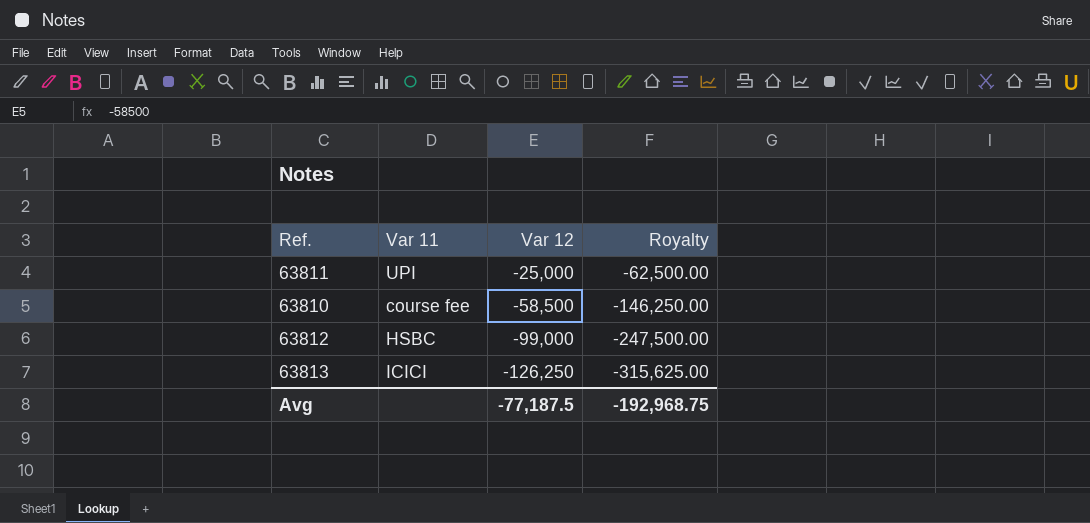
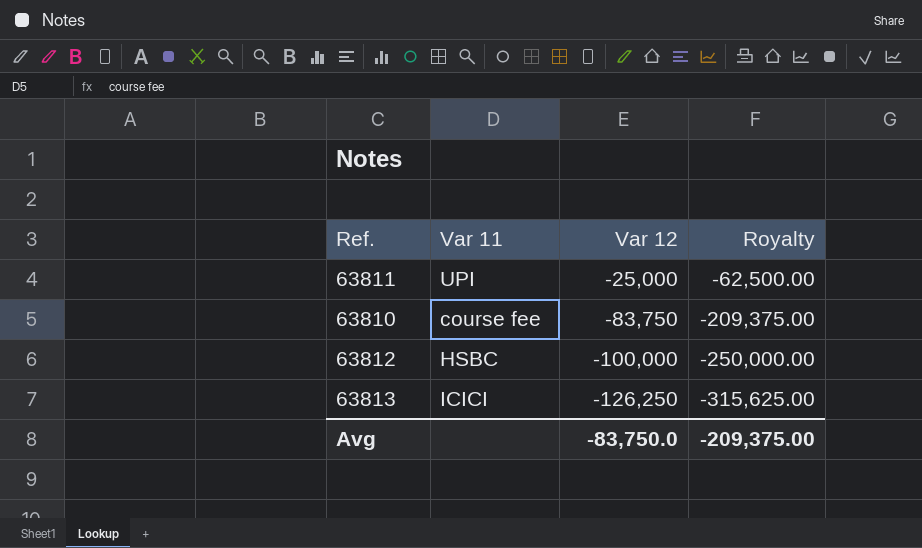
63810 | Var 12: -58,500 -> -83,750
63810 | Royalty: -146,250.00 -> -209,375.00
63812 | Var 12: -99,000 -> -100,000
63812 | Royalty: -247,500.00 -> -250,000.00
Avg | Var 12: -77,187.5 -> -83,750.0
Avg | Royalty: -192,968.75 -> -209,375.00

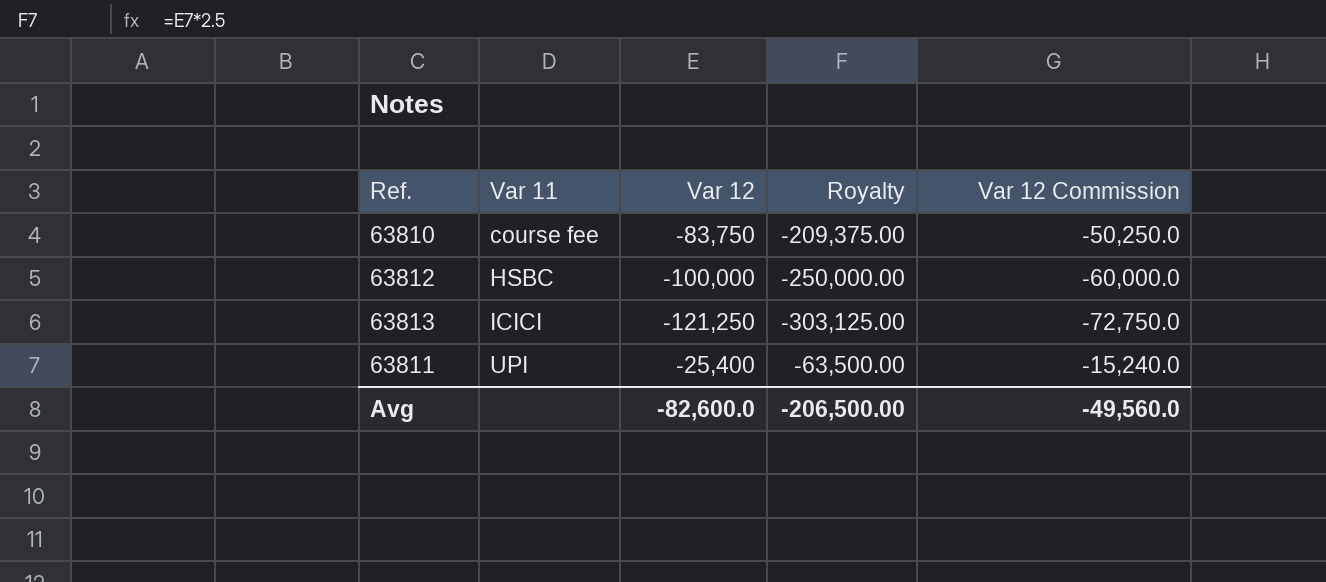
row order: Var 12 descending -> Var 11 ascending
column Var 12 Commission | formula: none -> [Var 12] * 0.6
63813 | Var 12: -126,250 -> -121,250
63813 | Royalty: -315,625.00 -> -303,125.00
63811 | Var 12: -25,000 -> -25,400
63811 | Royalty: -62,500.00 -> -63,500.00
Avg | Var 12: -83,750.0 -> -82,600.0
Avg | Royalty: -209,375.00 -> -206,500.00

